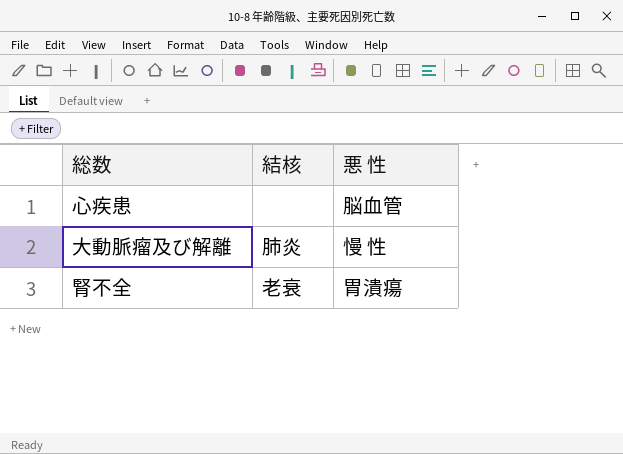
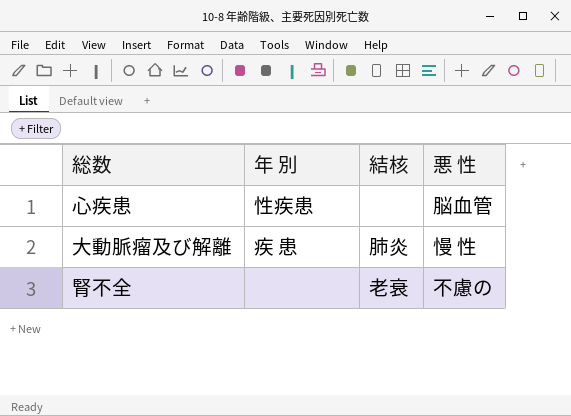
column 年 別 | position: none -> 2
腎不全 | 悪 性: 胃潰瘍 -> 不慮の

